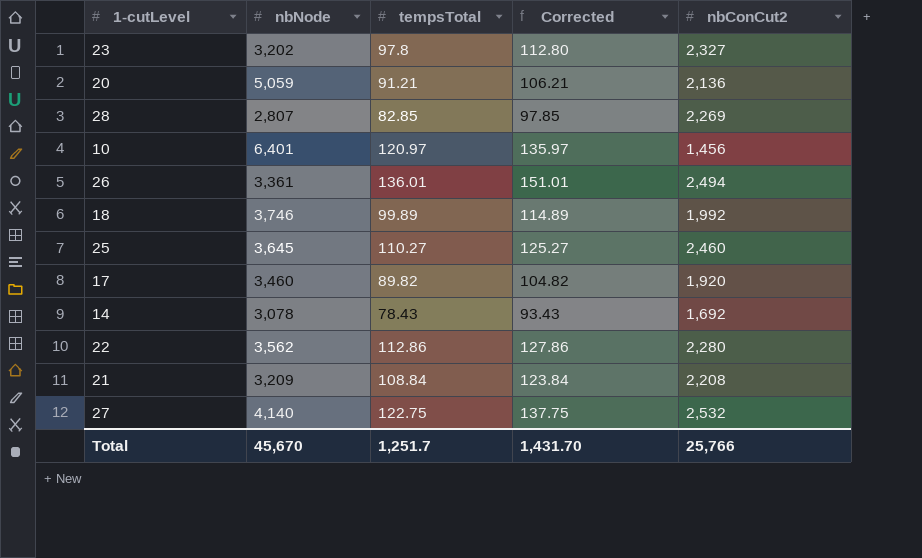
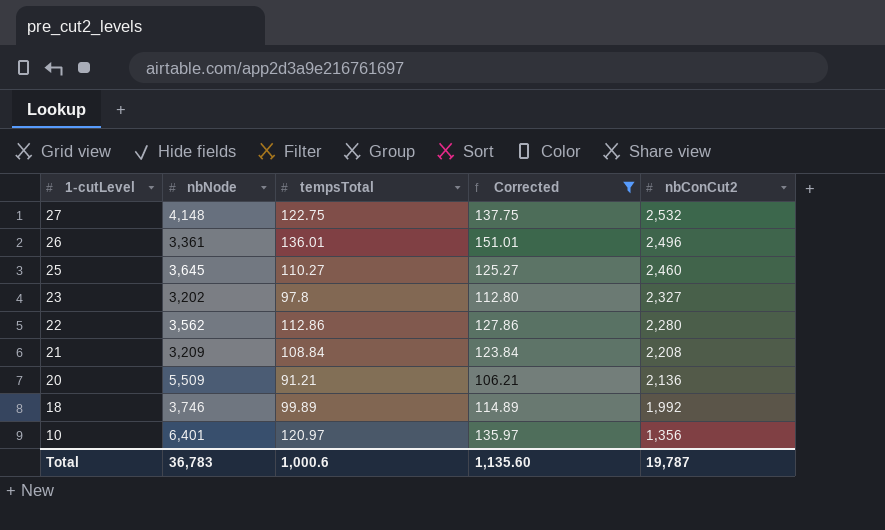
filter: none -> Corrected >= 106.21
row order: none -> 1-cutLevel descending
27 | nbNode: 4,140 -> 4,148
26 | nbConCut2: 2,494 -> 2,496
20 | nbNode: 5,059 -> 5,509
10 | nbConCut2: 1,456 -> 1,356
Total | nbNode: 45,670 -> 36,783
Total | tempsTotal: 1,251.7 -> 1,000.6
Total | Corrected: 1,431.70 -> 1,135.60
Total | nbConCut2: 25,766 -> 19,787

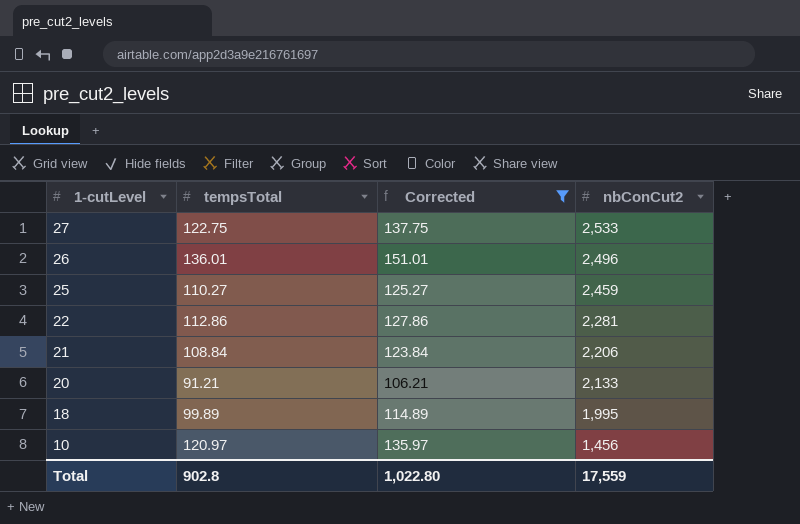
column nbNode | position: 2 -> none
row 23: 3,202 | 97.8 | 112.80 | 2,327 -> none
27 | nbConCut2: 2,532 -> 2,533
25 | nbConCut2: 2,460 -> 2,459
22 | nbConCut2: 2,280 -> 2,281
21 | nbConCut2: 2,208 -> 2,206
20 | nbConCut2: 2,136 -> 2,133
18 | nbConCut2: 1,992 -> 1,995
10 | nbConCut2: 1,356 -> 1,456
Total | tempsTotal: 1,000.6 -> 902.8
Total | Corrected: 1,135.60 -> 1,022.80
Total | nbConCut2: 19,787 -> 17,559

